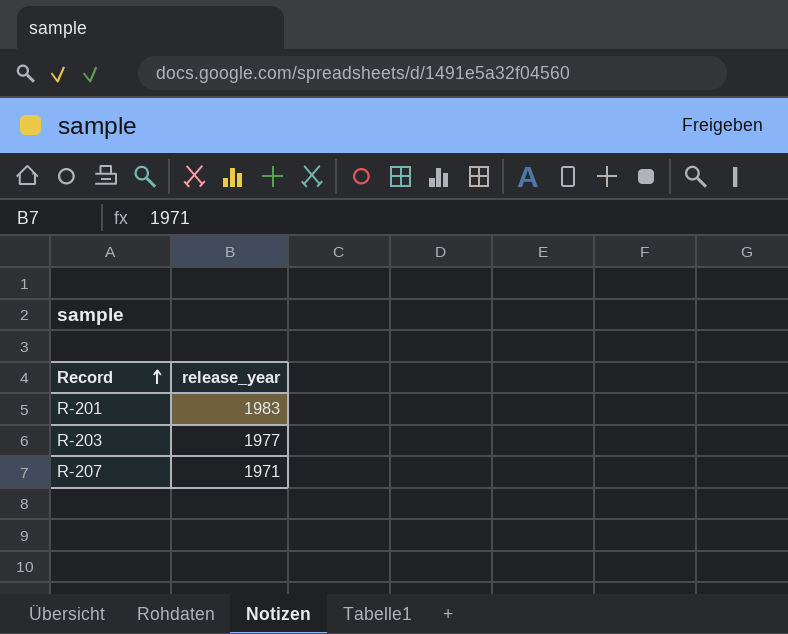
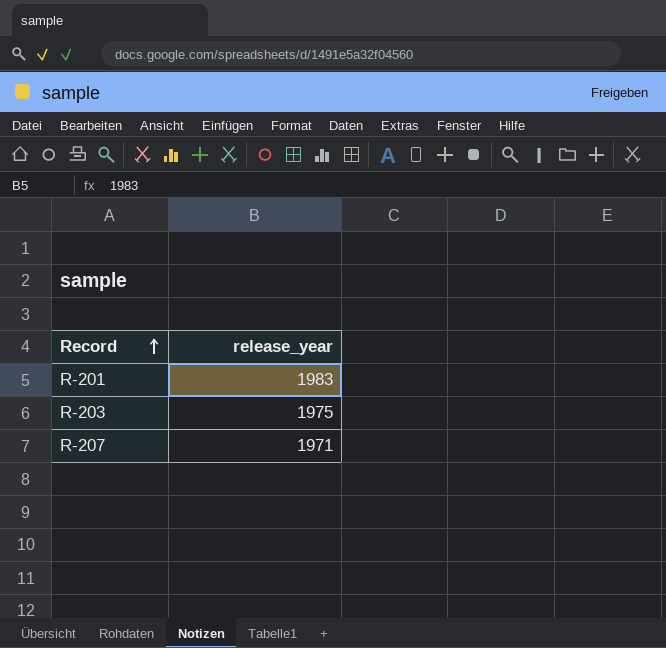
R-203 | release_year: 1977 -> 1975

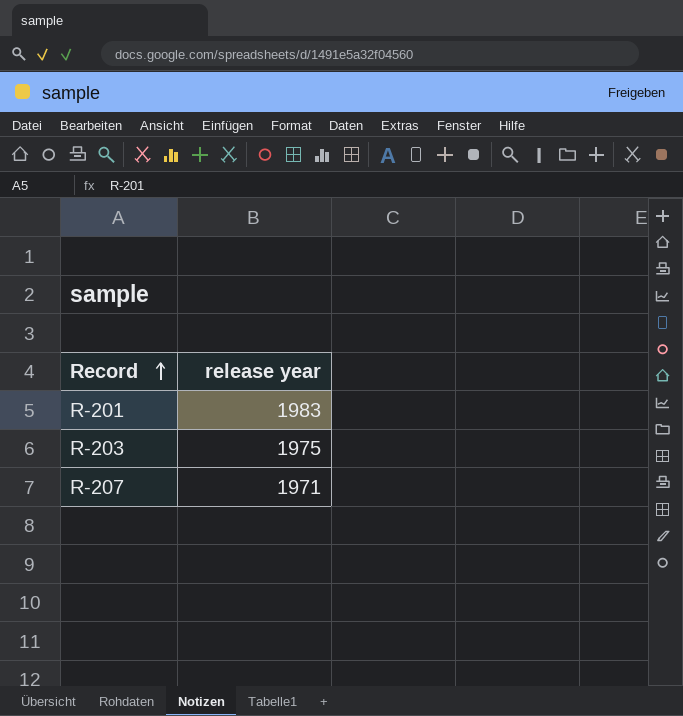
column name: release_year -> release year

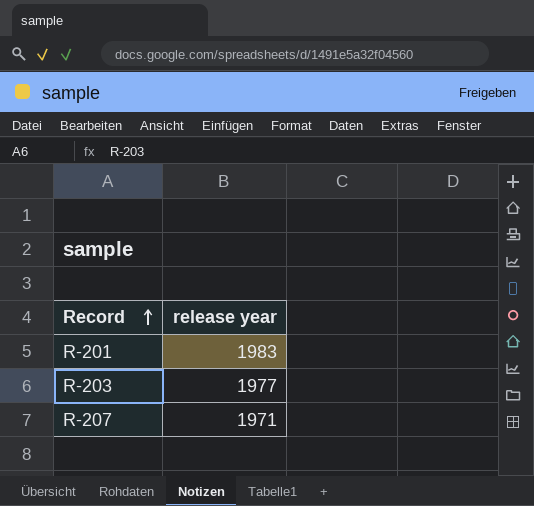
R-203 | release year: 1975 -> 1977

